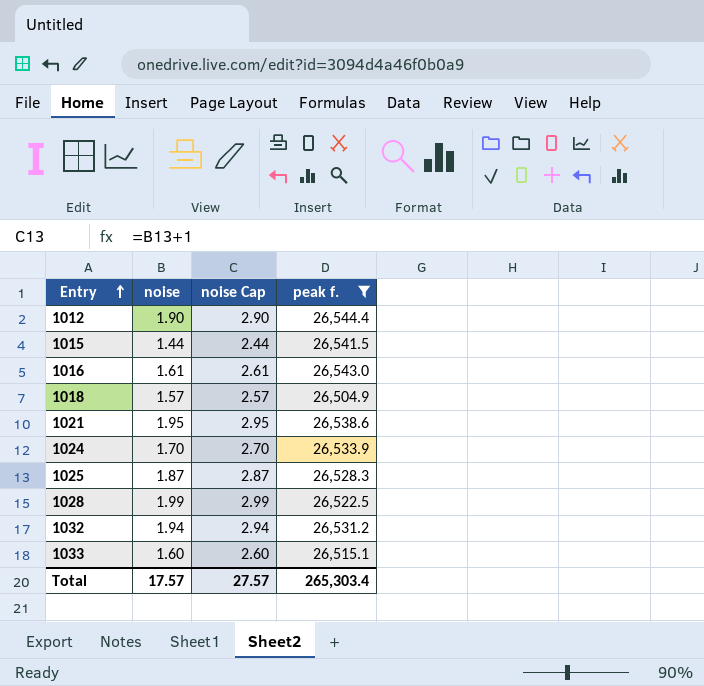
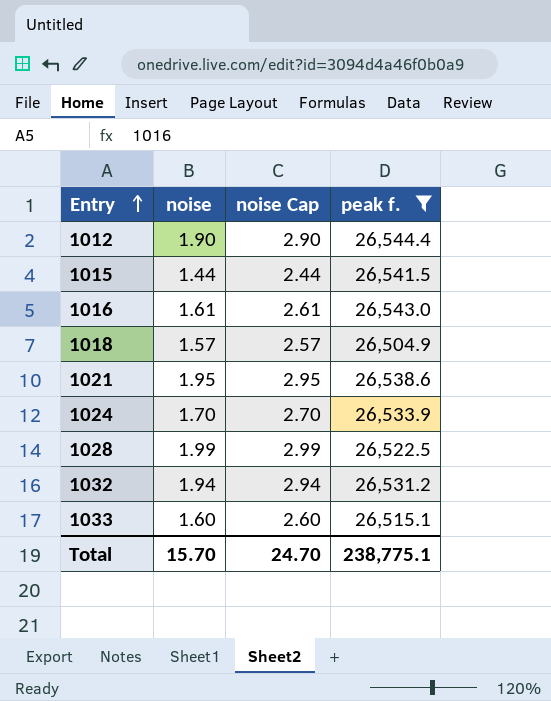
row 1025: 1.87 | 2.87 | 26,528.3 -> none
Total | noise: 17.57 -> 15.70
Total | noise Cap: 27.57 -> 24.70
Total | peak f.: 265,303.4 -> 238,775.1

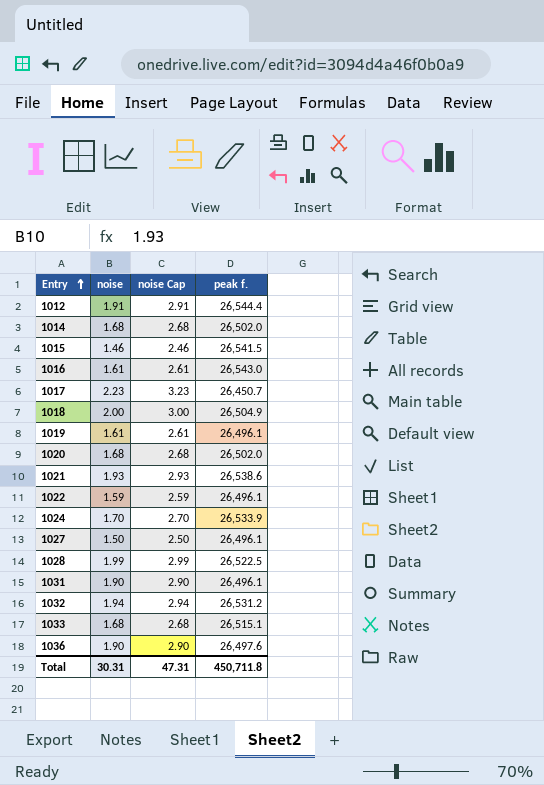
filter: peak f. >= 26,504.9 -> none
1012 | noise: 1.90 -> 1.91
1012 | noise Cap: 2.90 -> 2.91
1015 | noise: 1.44 -> 1.46
1015 | noise Cap: 2.44 -> 2.46
1018 | noise: 1.57 -> 2.00
1018 | noise Cap: 2.57 -> 3.00
1021 | noise: 1.95 -> 1.93
1021 | noise Cap: 2.95 -> 2.93
1033 | noise: 1.60 -> 1.68
1033 | noise Cap: 2.60 -> 2.68
Total | noise: 15.70 -> 30.31
Total | noise Cap: 24.70 -> 47.31
Total | peak f.: 238,775.1 -> 450,711.8

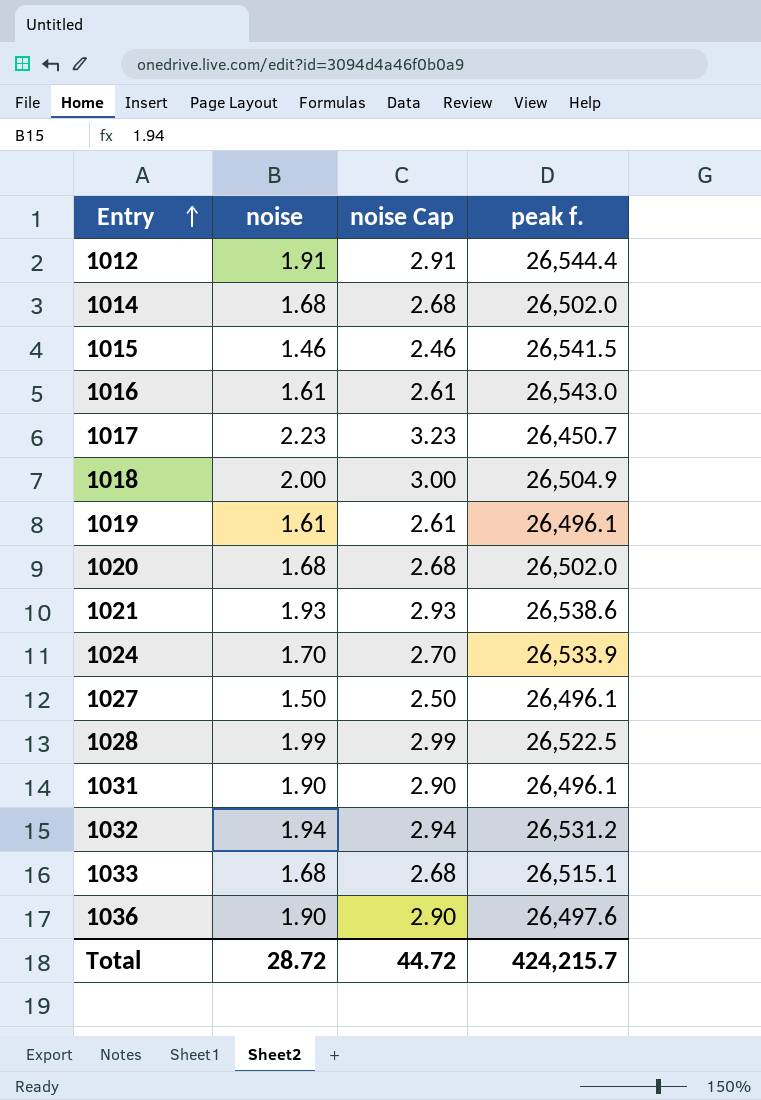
row 1022: 1.59 | 2.59 | 26,496.1 -> none
Total | noise: 30.31 -> 28.72
Total | noise Cap: 47.31 -> 44.72
Total | peak f.: 450,711.8 -> 424,215.7

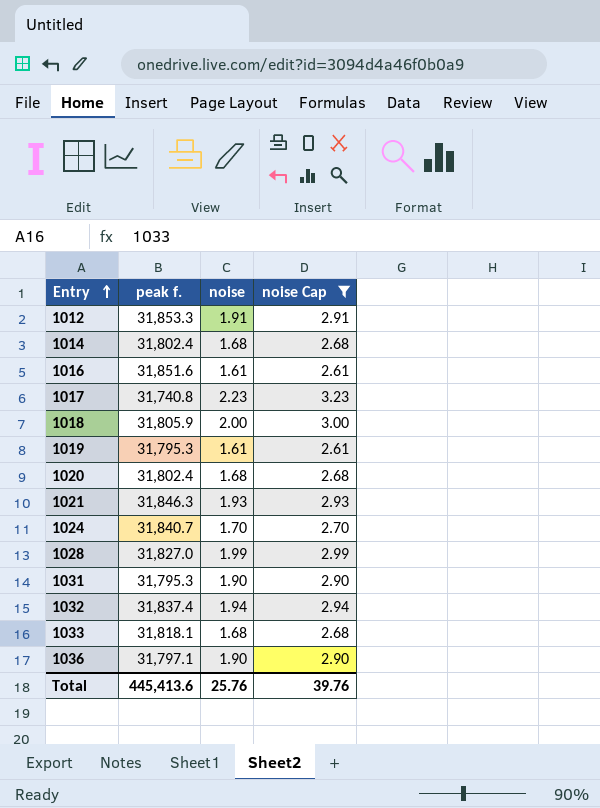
filter: none -> noise Cap >= 2.61
column peak f. | position: 4 -> 2
1012 | peak f.: 26,544.4 -> 31,853.3
1014 | peak f.: 26,502.0 -> 31,802.4
1016 | peak f.: 26,543.0 -> 31,851.6
1017 | peak f.: 26,450.7 -> 31,740.8
1018 | peak f.: 26,504.9 -> 31,805.9
1019 | peak f.: 26,496.1 -> 31,795.3
1020 | peak f.: 26,502.0 -> 31,802.4
1021 | peak f.: 26,538.6 -> 31,846.3
1024 | peak f.: 26,533.9 -> 31,840.7
1028 | peak f.: 26,522.5 -> 31,827.0
1031 | peak f.: 26,496.1 -> 31,795.3
1032 | peak f.: 26,531.2 -> 31,837.4
1033 | peak f.: 26,515.1 -> 31,818.1
1036 | peak f.: 26,497.6 -> 31,797.1
Total | peak f.: 424,215.7 -> 445,413.6
Total | noise: 28.72 -> 25.76
Total | noise Cap: 44.72 -> 39.76

